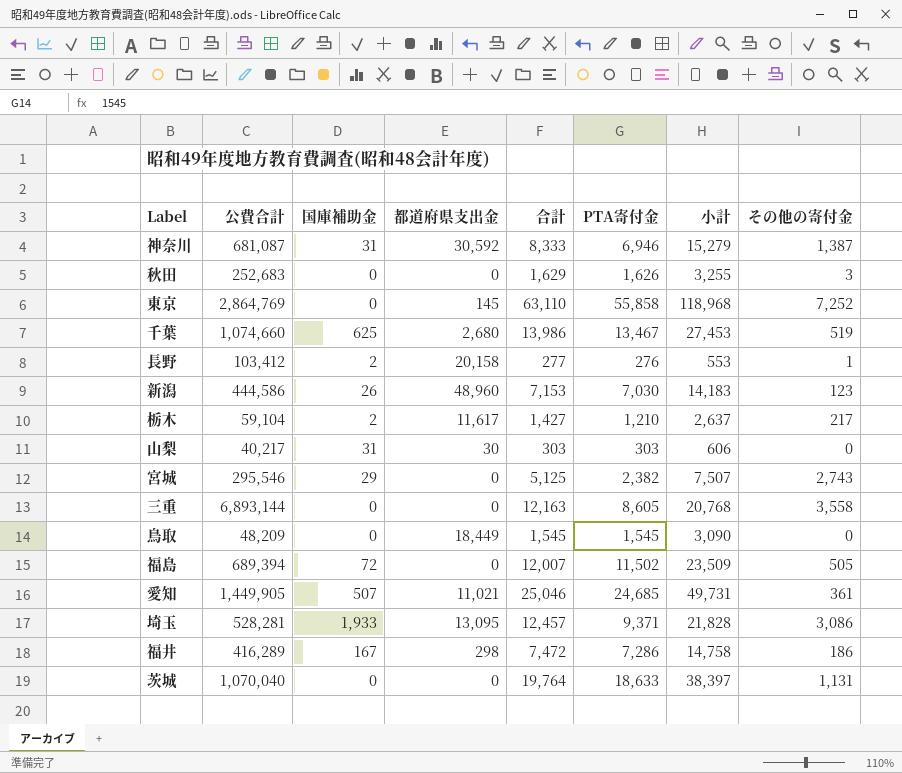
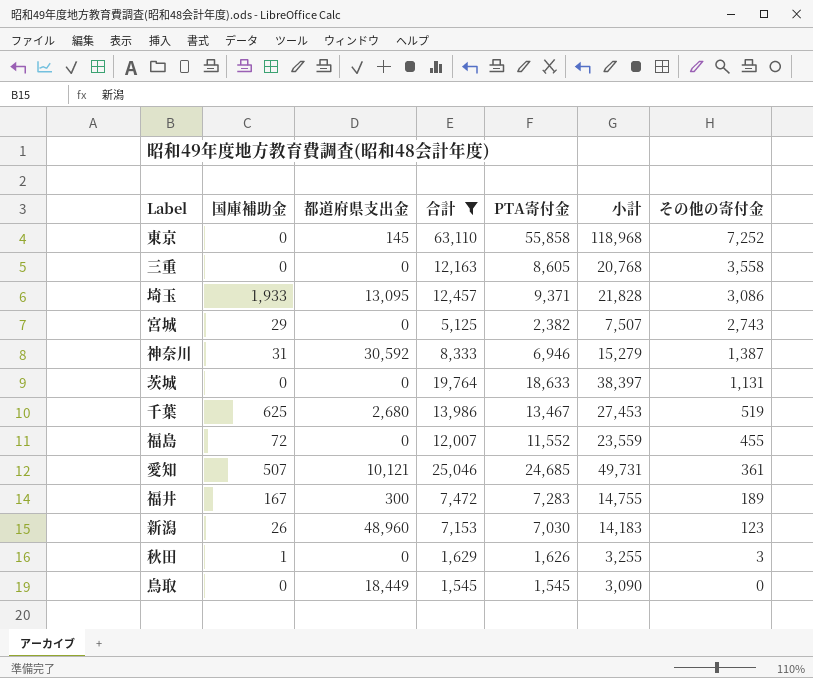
filter: none -> 合計 >= 1,545
row order: none -> その他の寄付金 descending
column 公費合計 | position: 2 -> none
福島 | PTA寄付金: 11,502 -> 11,552
福島 | 小計: 23,509 -> 23,559
福島 | その他の寄付金: 505 -> 455
愛知 | 都道府県支出金: 11,021 -> 10,121
福井 | 都道府県支出金: 298 -> 300
福井 | PTA寄付金: 7,286 -> 7,283
福井 | 小計: 14,758 -> 14,755
福井 | その他の寄付金: 186 -> 189
秋田 | 国庫補助金: 0 -> 1

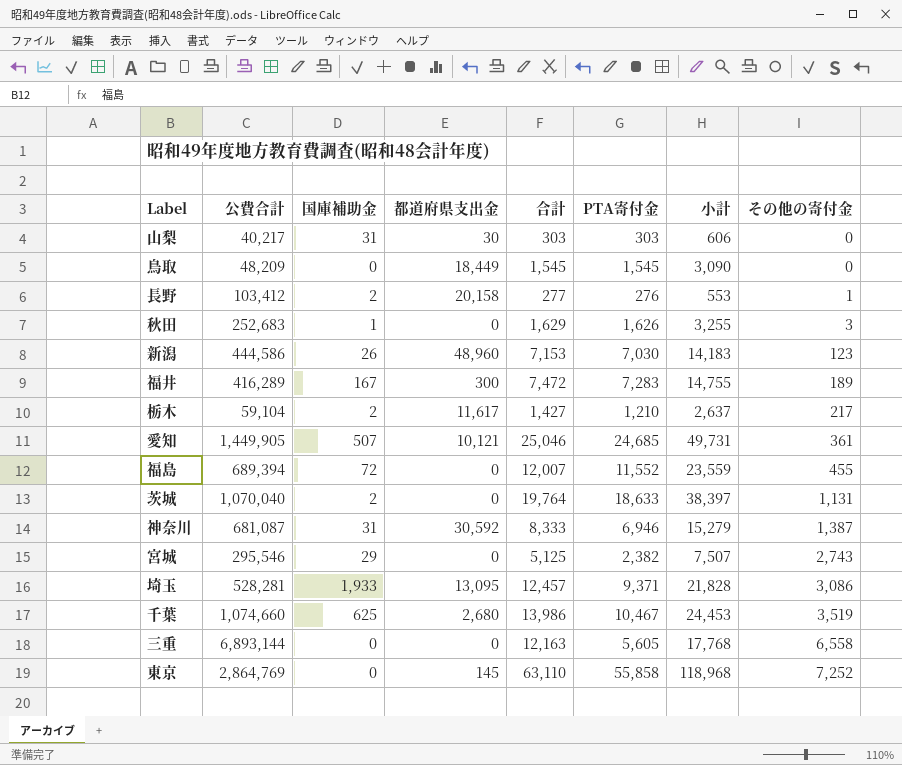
filter: 合計 >= 1,545 -> none
row order: その他の寄付金 descending -> その他の寄付金 ascending
column 公費合計 | position: none -> 2
茨城 | 国庫補助金: 0 -> 2
千葉 | PTA寄付金: 13,467 -> 10,467
千葉 | 小計: 27,453 -> 24,453
千葉 | その他の寄付金: 519 -> 3,519
三重 | PTA寄付金: 8,605 -> 5,605
三重 | 小計: 20,768 -> 17,768
三重 | その他の寄付金: 3,558 -> 6,558

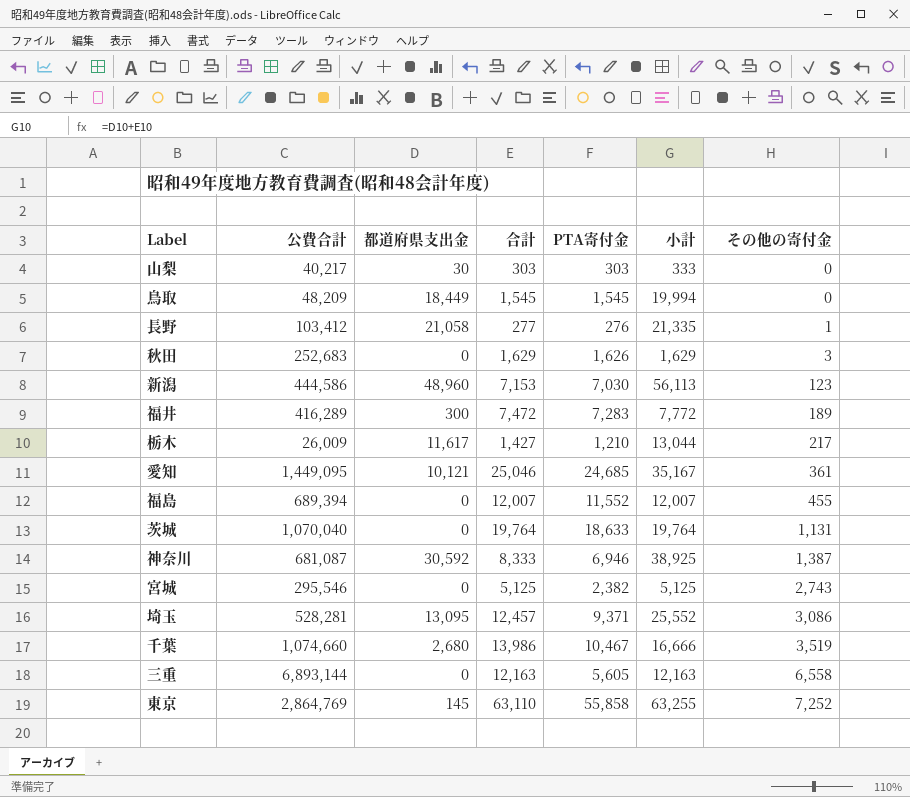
column 国庫補助金 | position: 3 -> none
column 小計 | formula: [合計] + [PTA寄付金] -> [都道府県支出金] + [合計]
長野 | 都道府県支出金: 20,158 -> 21,058
栃木 | 公費合計: 59,104 -> 26,009
愛知 | 公費合計: 1,449,905 -> 1,449,095

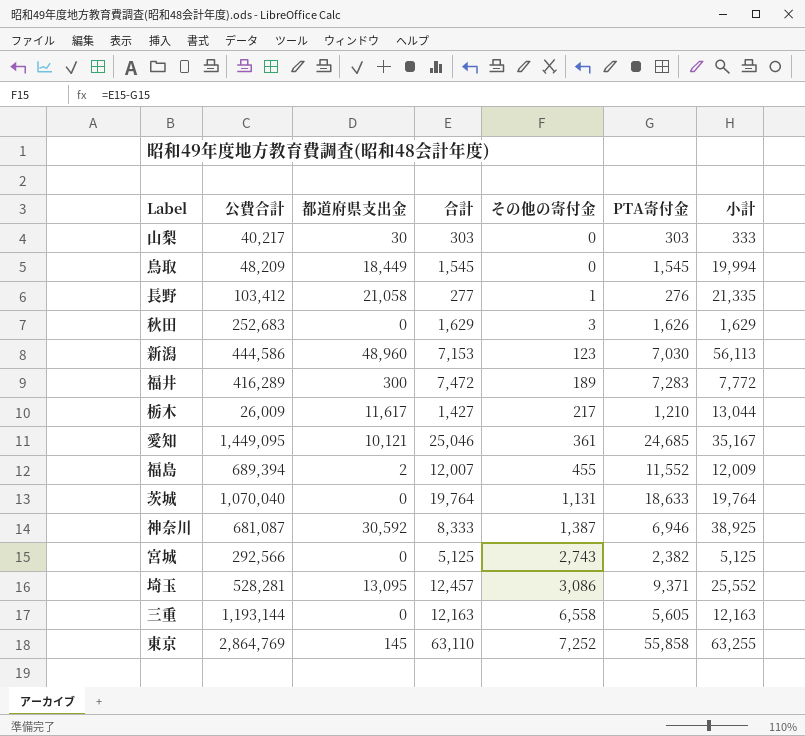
column その他の寄付金 | position: 7 -> 5
row 千葉: 1,074,660 | 2,680 | 13,986 | 10,467 | 16,666 | 3,519 -> none
福島 | 都道府県支出金: 0 -> 2
福島 | 小計: 12,007 -> 12,009
宮城 | 公費合計: 295,546 -> 292,566
三重 | 公費合計: 6,893,144 -> 1,193,144

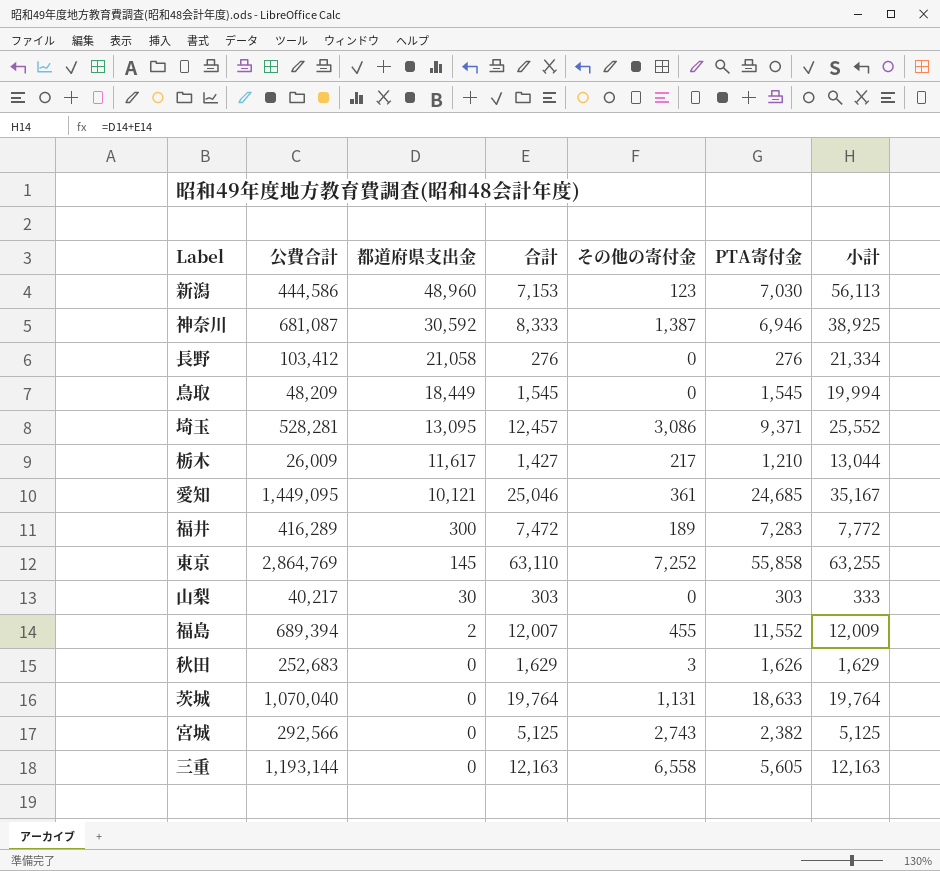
row order: その他の寄付金 ascending -> 都道府県支出金 descending
長野 | 合計: 277 -> 276
長野 | その他の寄付金: 1 -> 0
長野 | 小計: 21,335 -> 21,334

